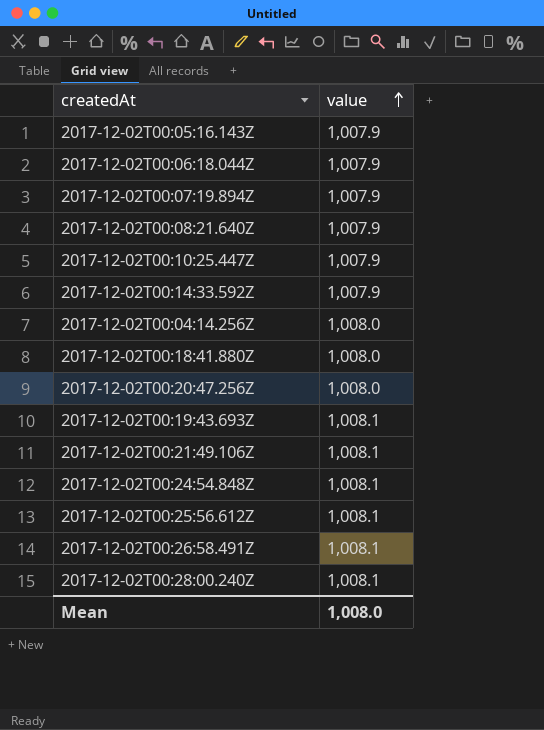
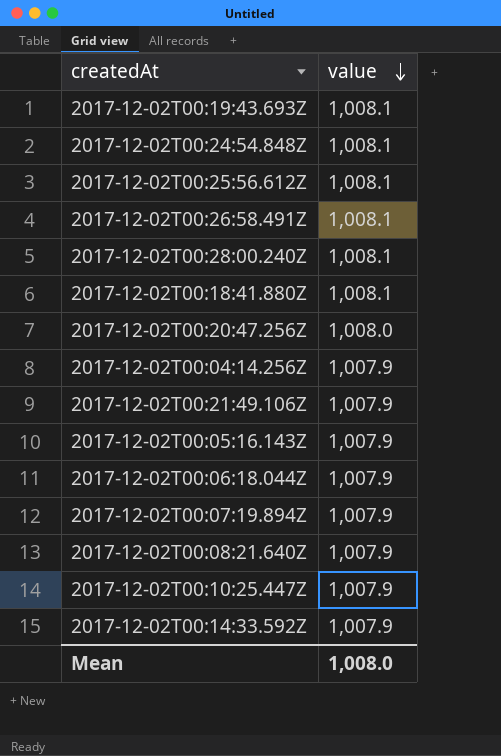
row order: value ascending -> value descending
2017-12-02T00:18:41.880Z | value: 1,008.0 -> 1,008.1
2017-12-02T00:04:14.256Z | value: 1,008.0 -> 1,007.9
2017-12-02T00:21:49.106Z | value: 1,008.1 -> 1,007.9

